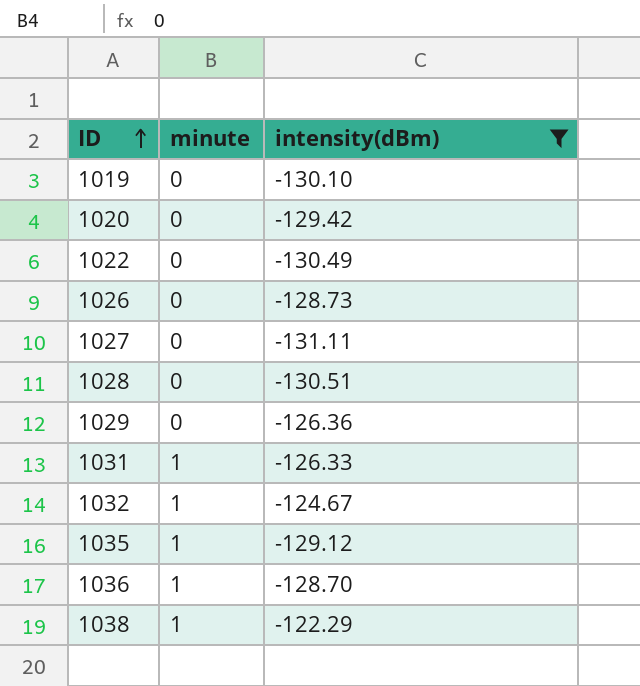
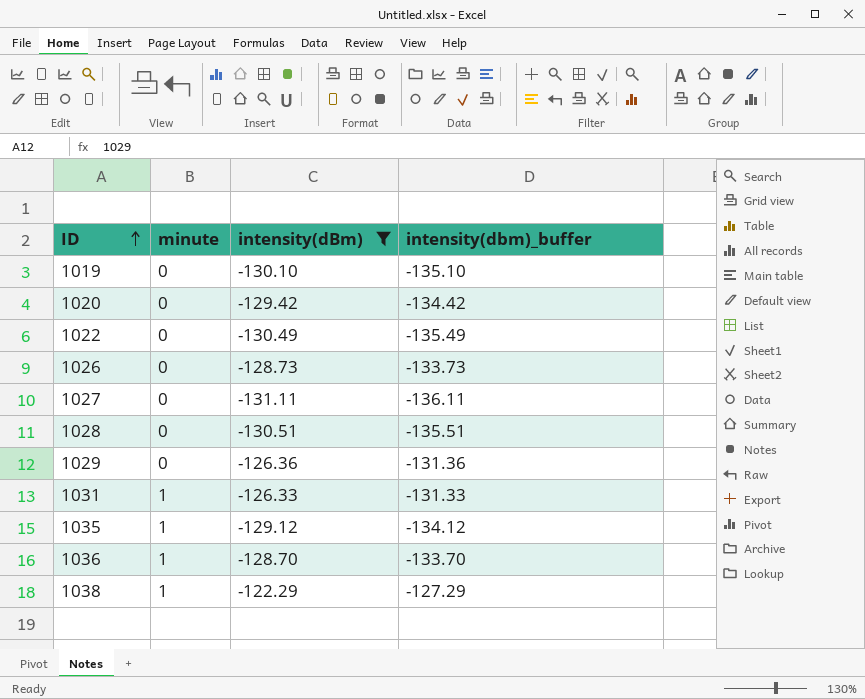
column intensity(dbm)_buffer | formula: none -> [intensity(dBm)] - 5
row 1032: 1 | -124.67 -> none

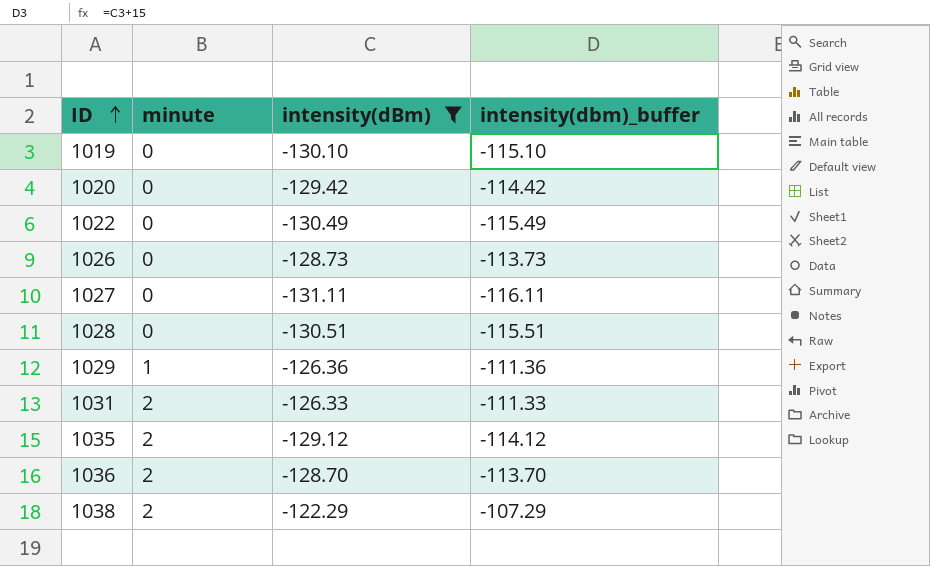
column intensity(dbm)_buffer | formula: [intensity(dBm)] - 5 -> [intensity(dBm)] + 15
1029 | minute: 0 -> 1
1031 | minute: 1 -> 2
1035 | minute: 1 -> 2
1036 | minute: 1 -> 2
1038 | minute: 1 -> 2

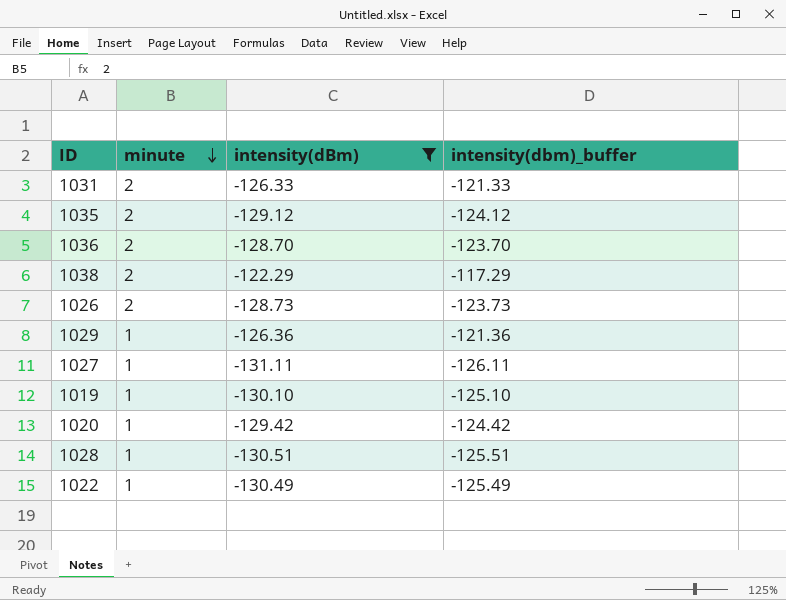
row order: ID ascending -> minute descending
column intensity(dbm)_buffer | formula: [intensity(dBm)] + 15 -> [intensity(dBm)] + 5
1026 | minute: 0 -> 2
1027 | minute: 0 -> 1
1019 | minute: 0 -> 1
1020 | minute: 0 -> 1
1028 | minute: 0 -> 1
1022 | minute: 0 -> 1

